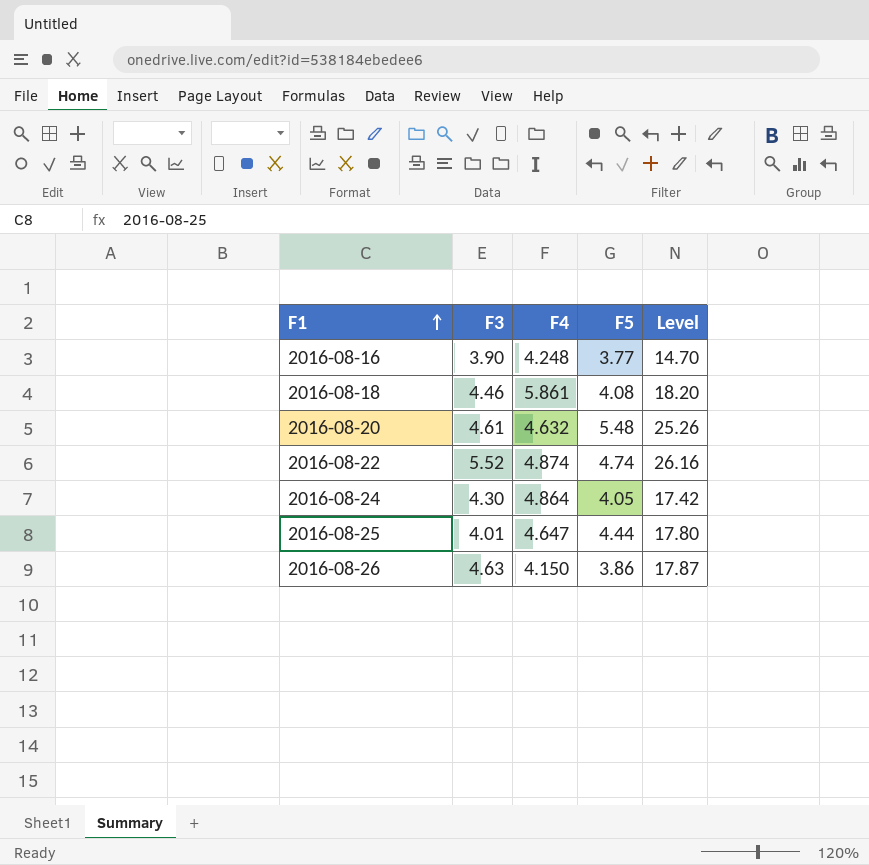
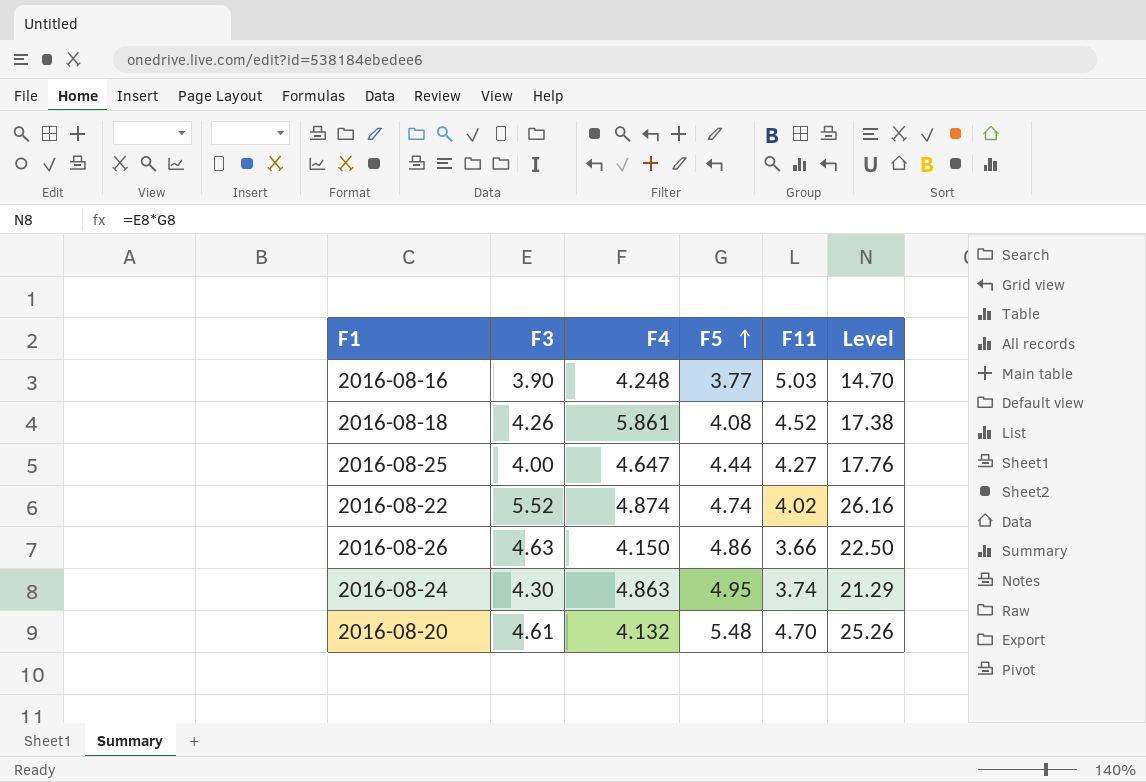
row order: F1 ascending -> F5 ascending
column F11 | position: none -> 5
2016-08-18 | F3: 4.46 -> 4.26
2016-08-18 | Level: 18.20 -> 17.38
2016-08-25 | F3: 4.01 -> 4.00
2016-08-25 | Level: 17.80 -> 17.76
2016-08-26 | F5: 3.86 -> 4.86
2016-08-26 | Level: 17.87 -> 22.50
2016-08-24 | F4: 4.864 -> 4.863
2016-08-24 | F5: 4.05 -> 4.95
2016-08-24 | Level: 17.42 -> 21.29
2016-08-20 | F4: 4.632 -> 4.132

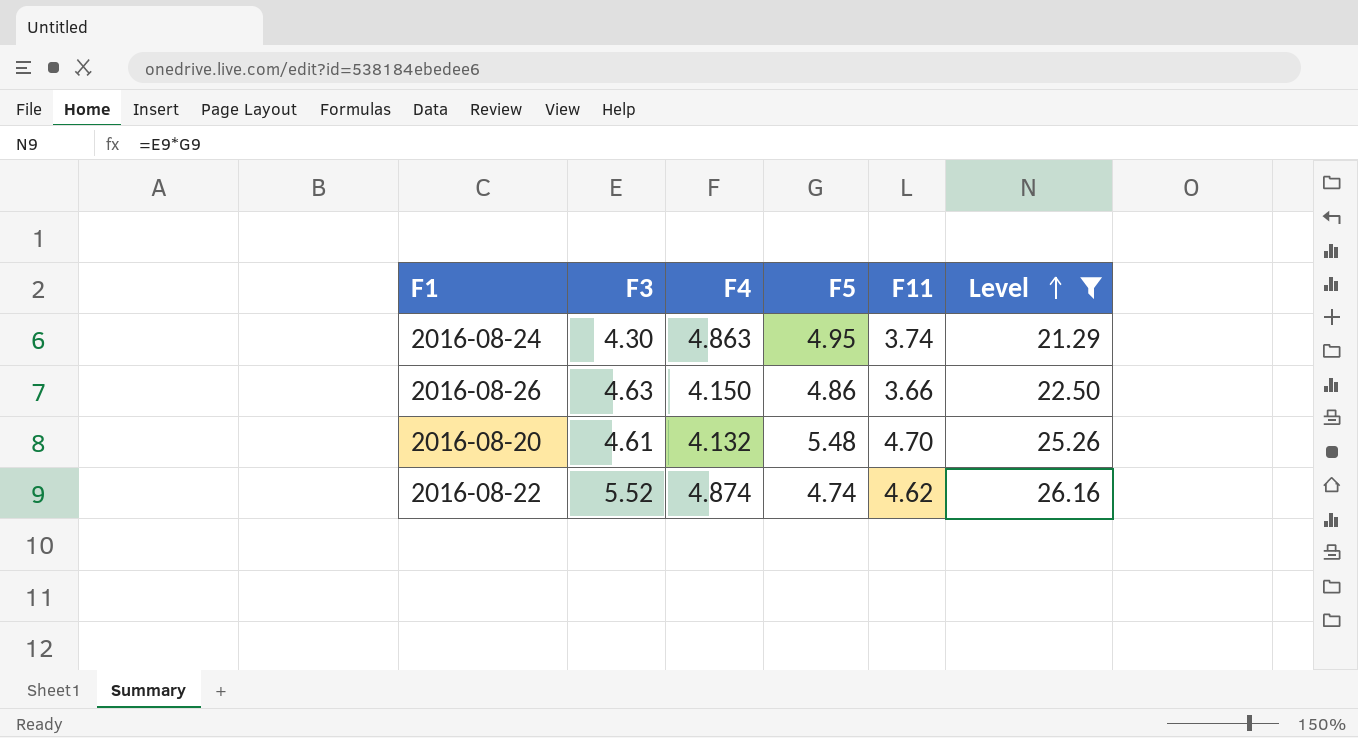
filter: none -> Level >= 21.29
row order: F5 ascending -> Level ascending
2016-08-22 | F11: 4.02 -> 4.62

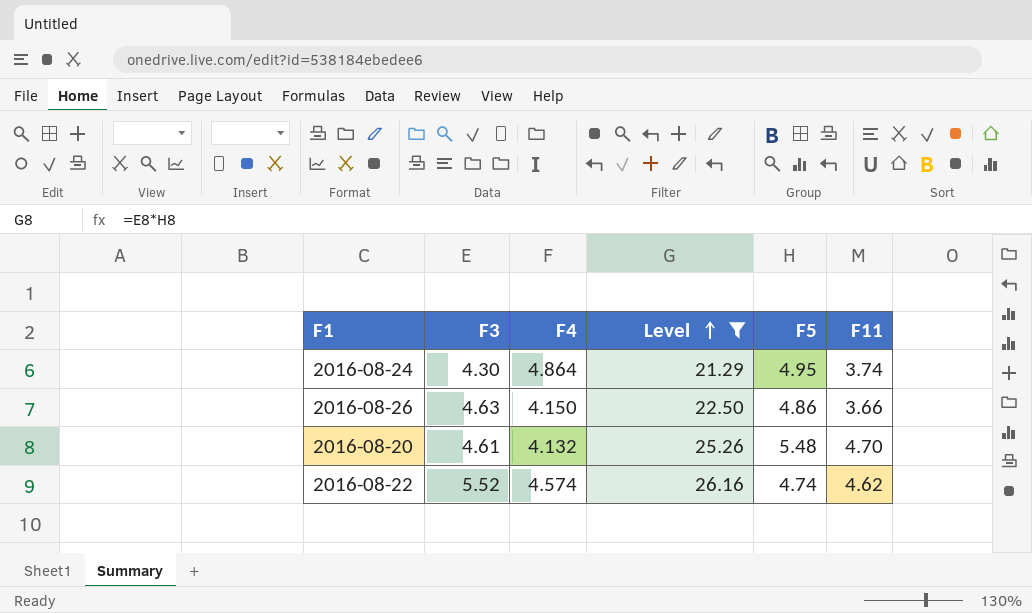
column Level | position: 6 -> 4
2016-08-24 | F4: 4.863 -> 4.864
2016-08-22 | F4: 4.874 -> 4.574

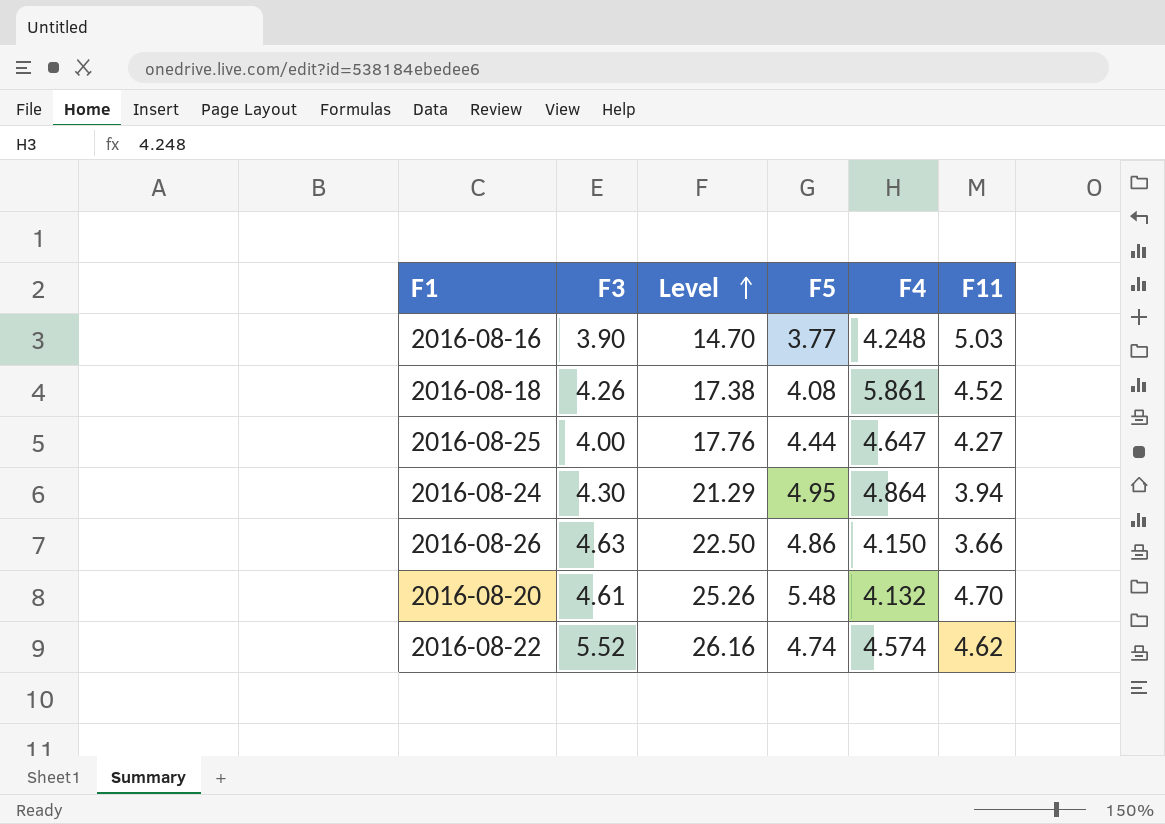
filter: Level >= 21.29 -> none
column F4 | position: 3 -> 5
2016-08-24 | F11: 3.74 -> 3.94

